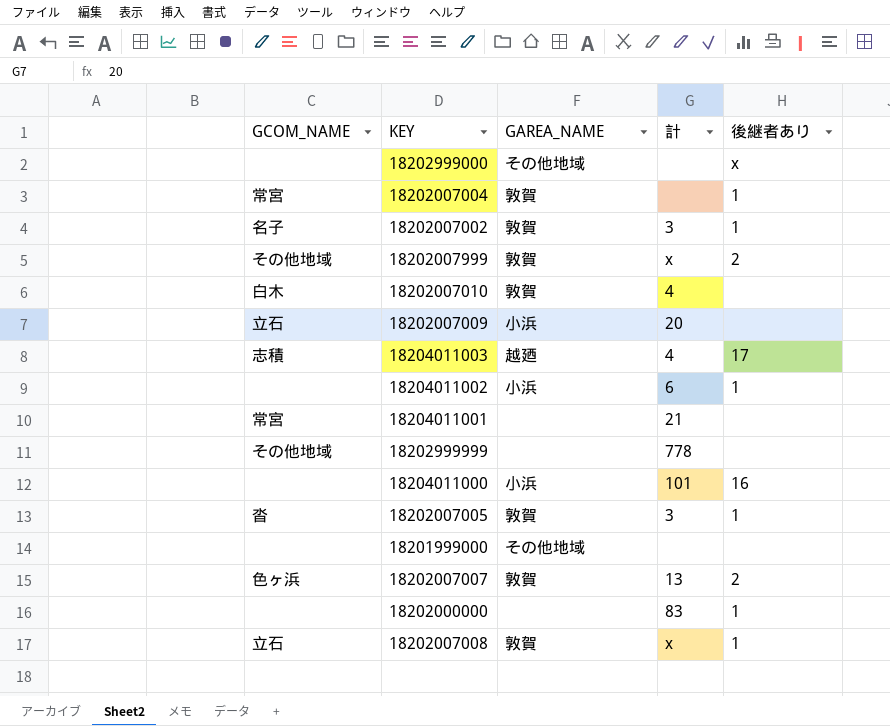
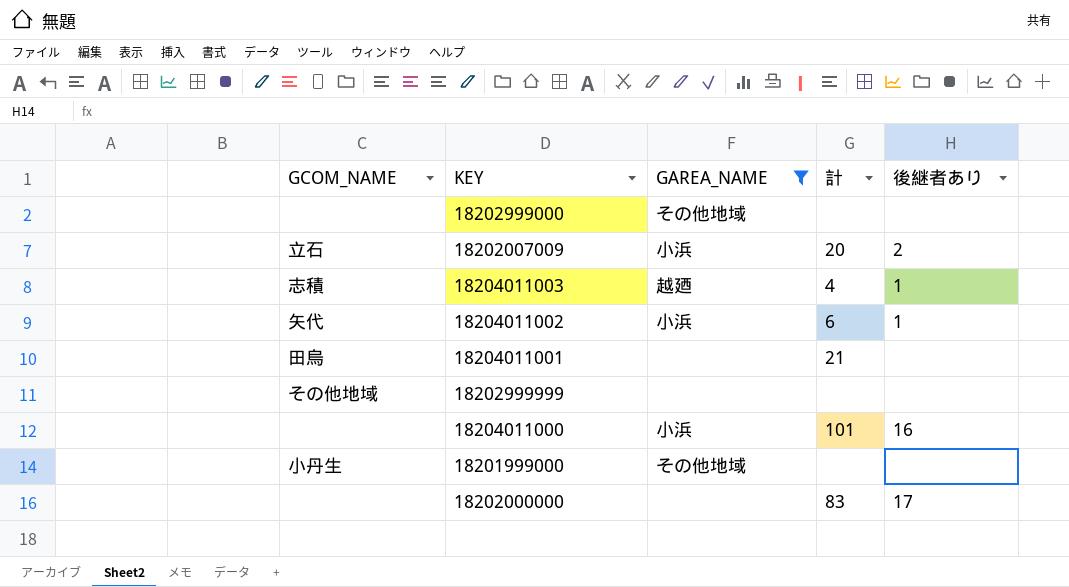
filter: none -> GAREA_NAME != 敦賀
18202999000 | 後継者あり: x -> none
18202007009 | 後継者あり: none -> 2
18204011003 | 後継者あり: 17 -> 1
18204011002 | GCOM_NAME: none -> 矢代
18204011001 | GCOM_NAME: 常宮 -> 田烏
18202999999 | 計: 778 -> none
18201999000 | GCOM_NAME: none -> 小丹生
18202000000 | 後継者あり: 1 -> 17

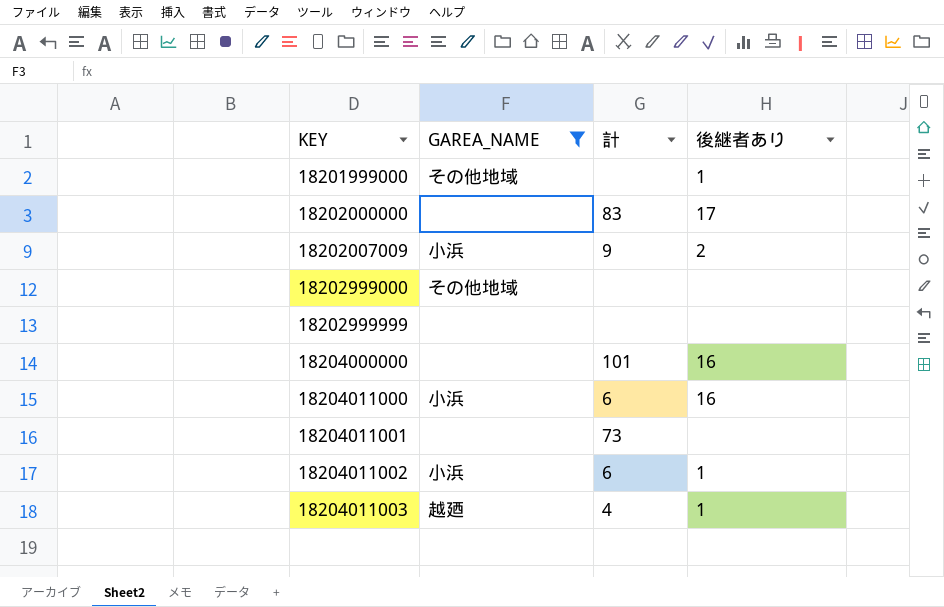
row order: none -> KEY ascending
column GCOM_NAME | position: 1 -> none
18201999000 | 後継者あり: none -> 1
18202007009 | 計: 20 -> 9
row 18204000000: none -> none | 101 | 16
18204011000 | 計: 101 -> 6
18204011001 | 計: 21 -> 73

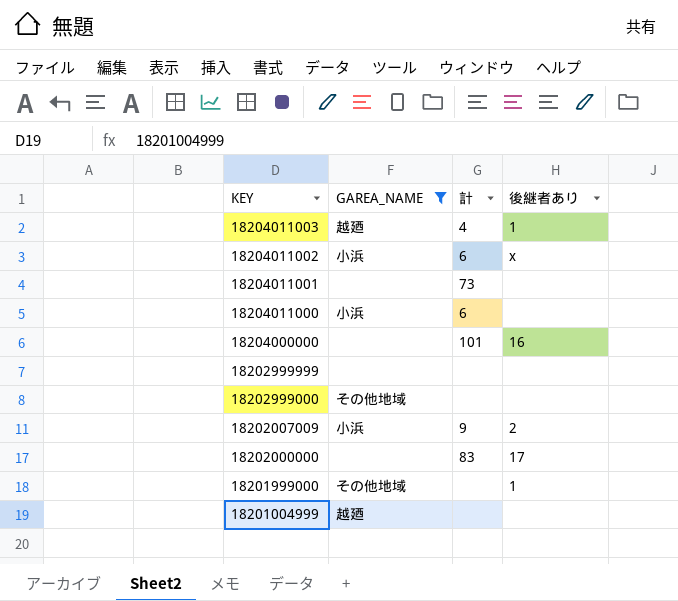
row order: KEY ascending -> KEY descending
18204011002 | 後継者あり: 1 -> x
18204011000 | 後継者あり: 16 -> none
row 18201004999: none -> 越廼 | none | none

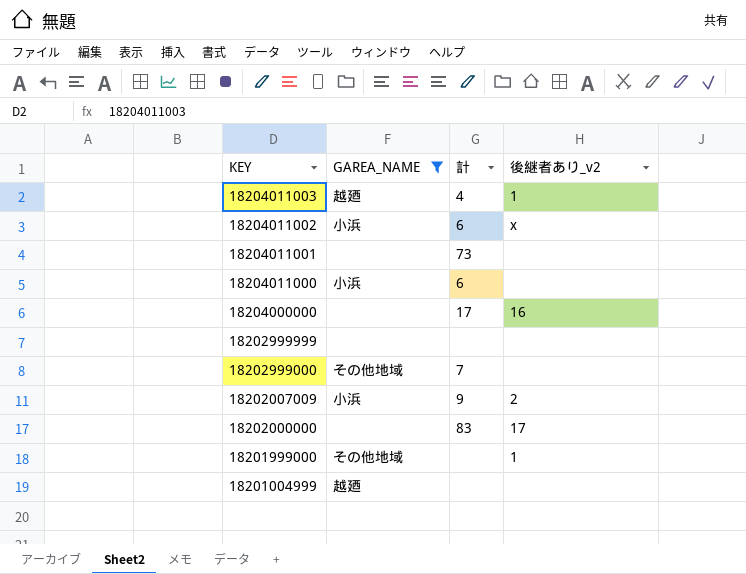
column name: 後継者あり -> 後継者あり_v2
18204000000 | 計: 101 -> 17
18202999000 | 計: none -> 7

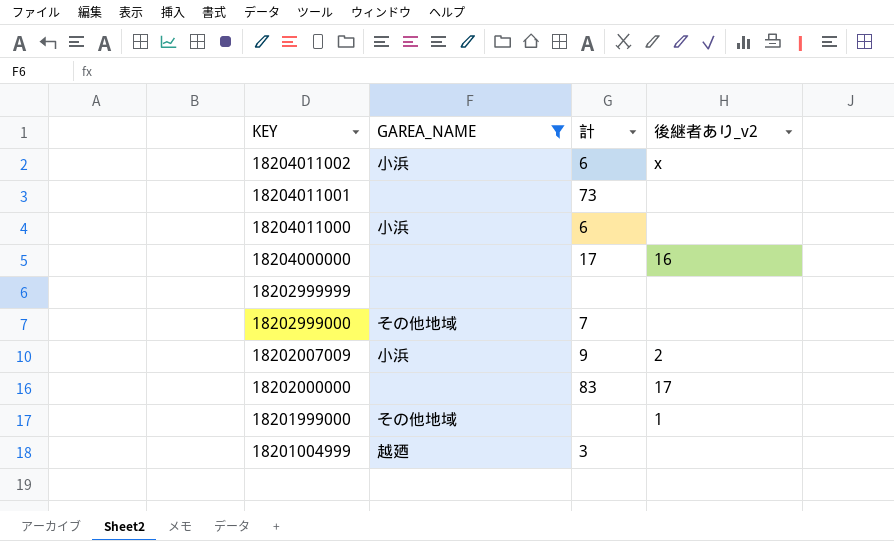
row 18204011003: 越廼 | 4 | 1 -> none
18201004999 | 計: none -> 3

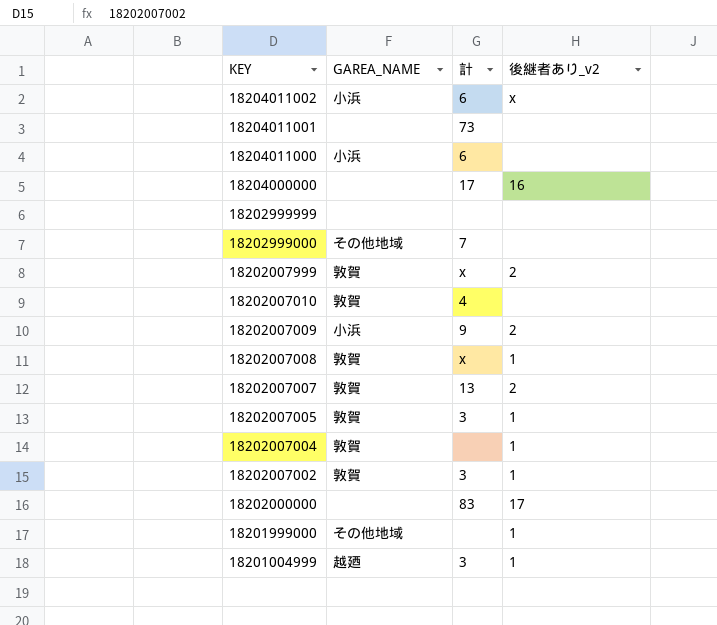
filter: GAREA_NAME != 敦賀 -> none
18201004999 | 後継者あり_v2: none -> 1

